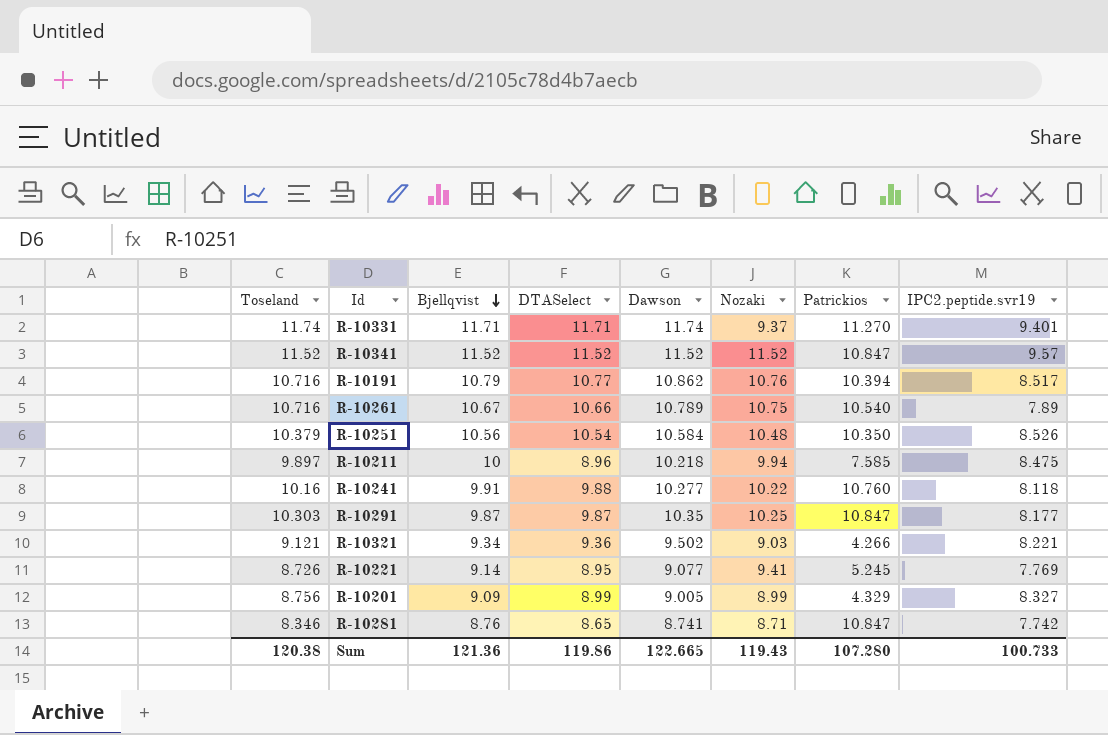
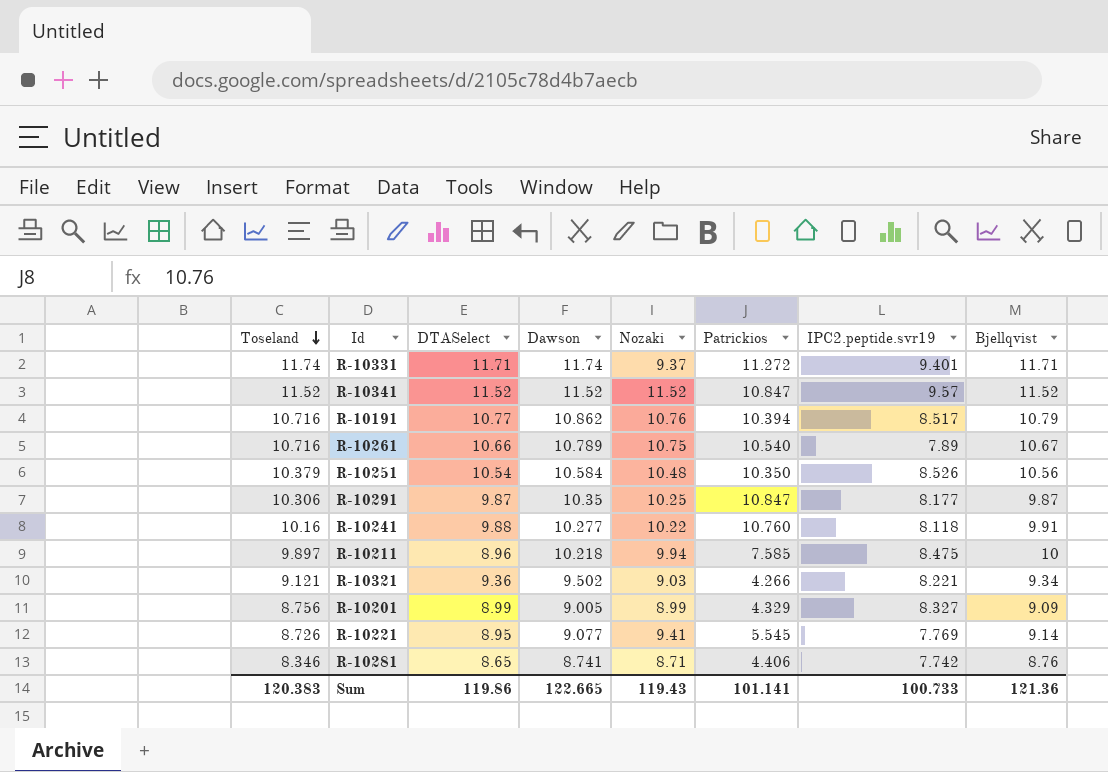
row order: Bjellqvist descending -> Toseland descending
column Bjellqvist | position: 3 -> 8
R-10331 | Patrickios: 11.270 -> 11.272
R-10291 | Toseland: 10.303 -> 10.306
R-10221 | Patrickios: 5.245 -> 5.545
R-10281 | Patrickios: 10.847 -> 4.406
Sum | Toseland: 120.38 -> 120.383
Sum | Patrickios: 107.280 -> 101.141

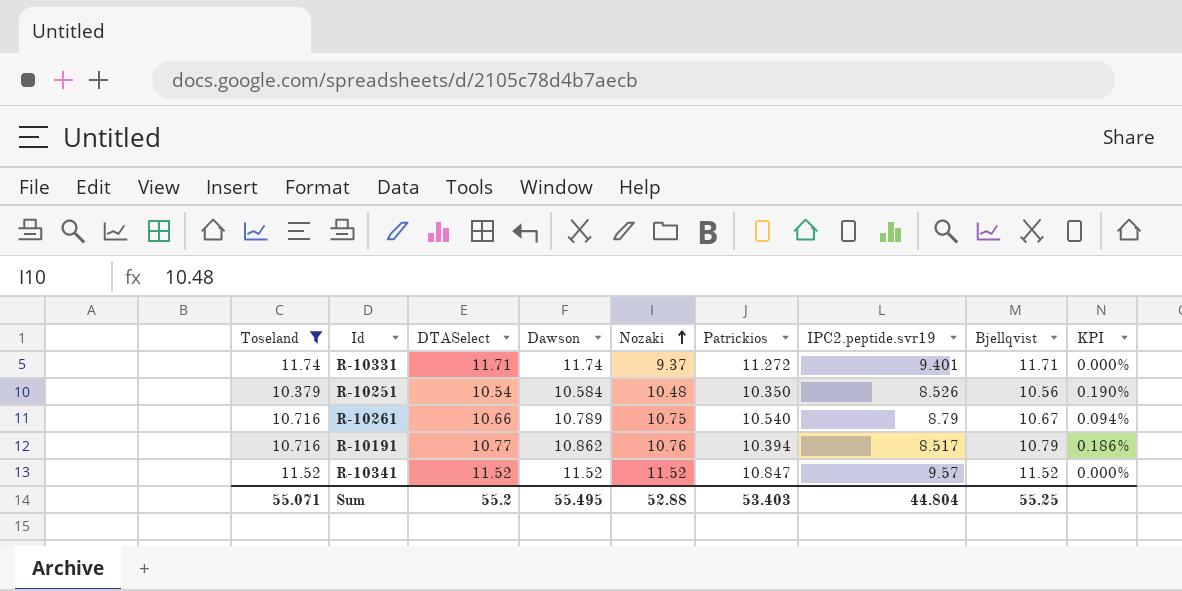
filter: none -> Toseland >= 10.379
row order: Toseland descending -> Nozaki ascending
column KPI | formula: none -> ([Bjellqvist] - [DTASelect]) / [DTASelect]
R-10261 | IPC2.peptide.svr19: 7.89 -> 8.79
Sum | Toseland: 120.383 -> 55.071
Sum | DTASelect: 119.86 -> 55.2
Sum | Dawson: 122.665 -> 55.495
Sum | Nozaki: 119.43 -> 52.88
Sum | Patrickios: 101.141 -> 53.403
Sum | IPC2.peptide.svr19: 100.733 -> 44.804
Sum | Bjellqvist: 121.36 -> 55.25

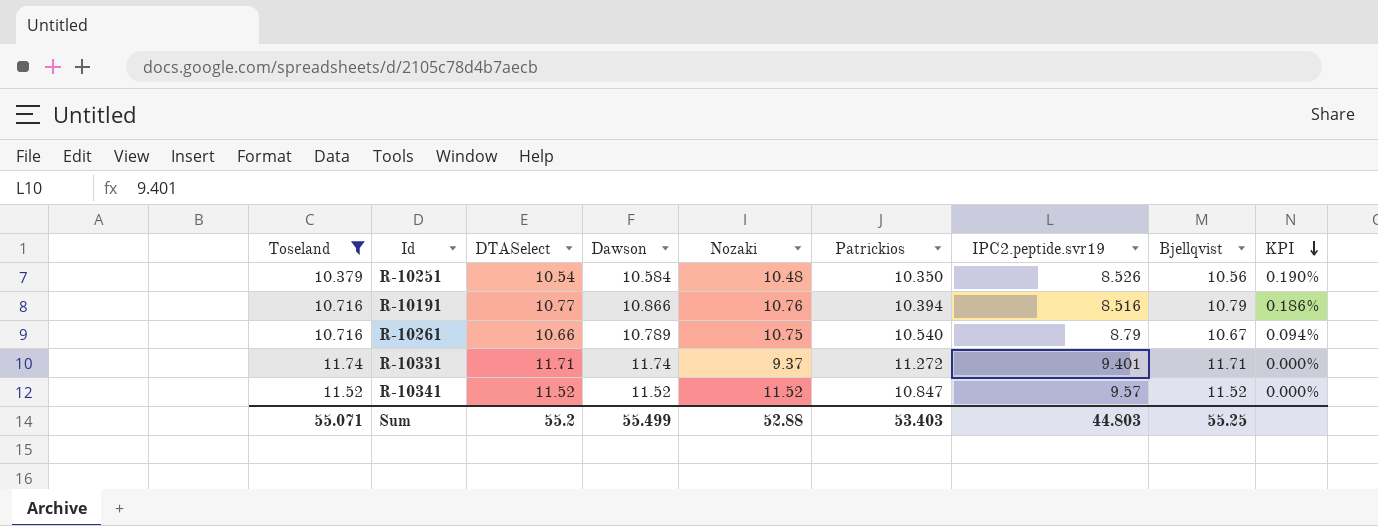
row order: Nozaki ascending -> KPI descending
R-10191 | Dawson: 10.862 -> 10.866
R-10191 | IPC2.peptide.svr19: 8.517 -> 8.516
Sum | Dawson: 55.495 -> 55.499
Sum | IPC2.peptide.svr19: 44.804 -> 44.803

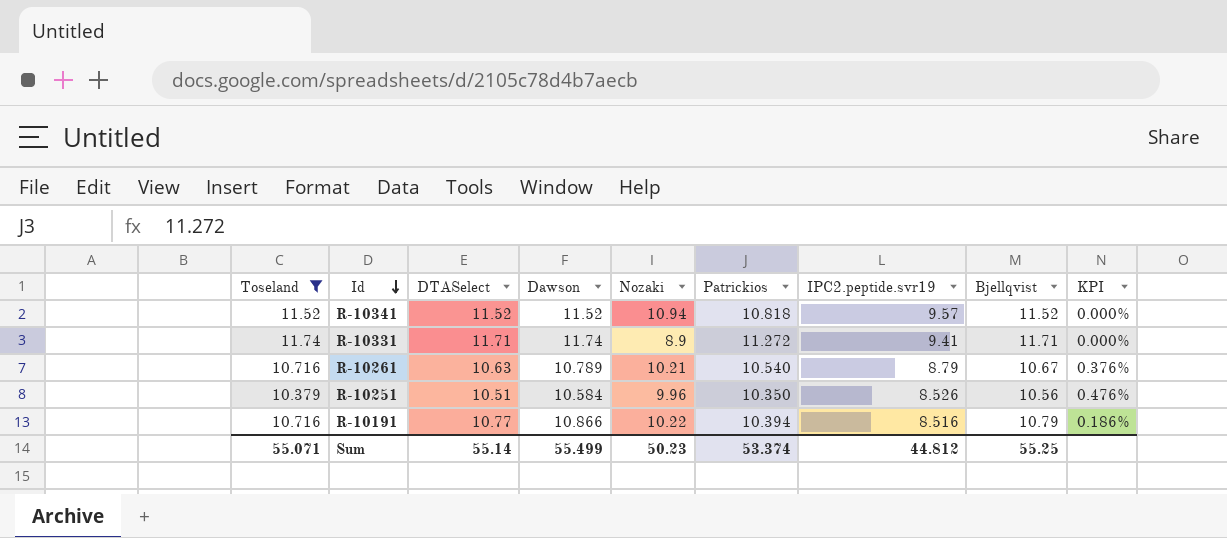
row order: KPI descending -> Id descending
R-10341 | Nozaki: 11.52 -> 10.94
R-10341 | Patrickios: 10.847 -> 10.818
R-10331 | Nozaki: 9.37 -> 8.9
R-10331 | IPC2.peptide.svr19: 9.401 -> 9.41
R-10261 | DTASelect: 10.66 -> 10.63
R-10261 | Nozaki: 10.75 -> 10.21
R-10261 | KPI: 0.094% -> 0.376%
R-10251 | DTASelect: 10.54 -> 10.51
R-10251 | Nozaki: 10.48 -> 9.96
R-10251 | KPI: 0.190% -> 0.476%
R-10191 | Nozaki: 10.76 -> 10.22
Sum | DTASelect: 55.2 -> 55.14
Sum | Nozaki: 52.88 -> 50.23
Sum | Patrickios: 53.403 -> 53.374
Sum | IPC2.peptide.svr19: 44.803 -> 44.812

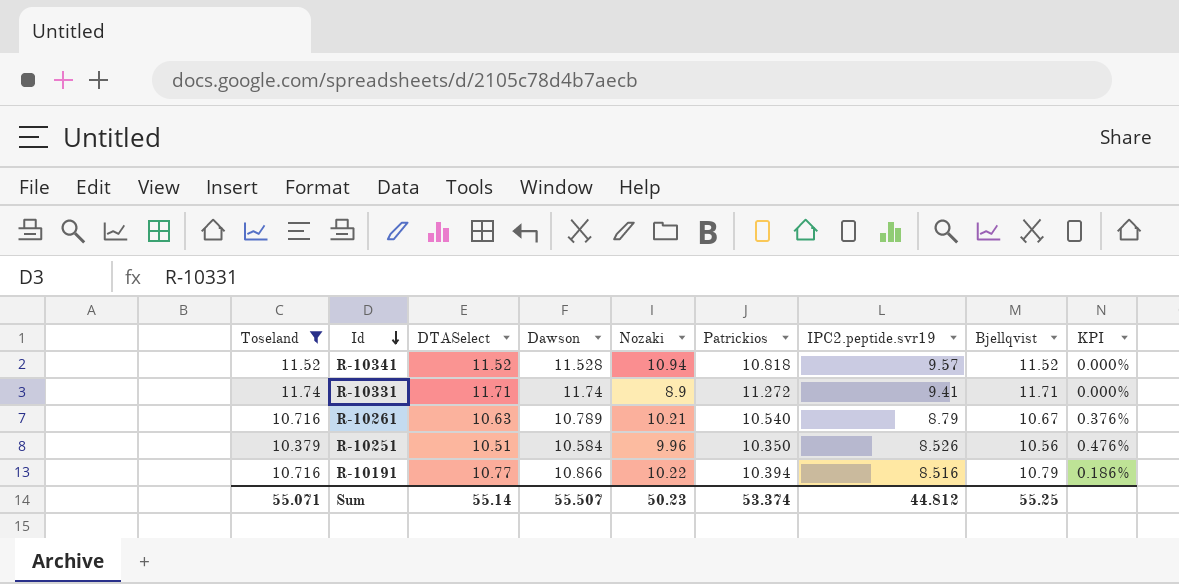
R-10341 | Dawson: 11.52 -> 11.528
Sum | Dawson: 55.499 -> 55.507

